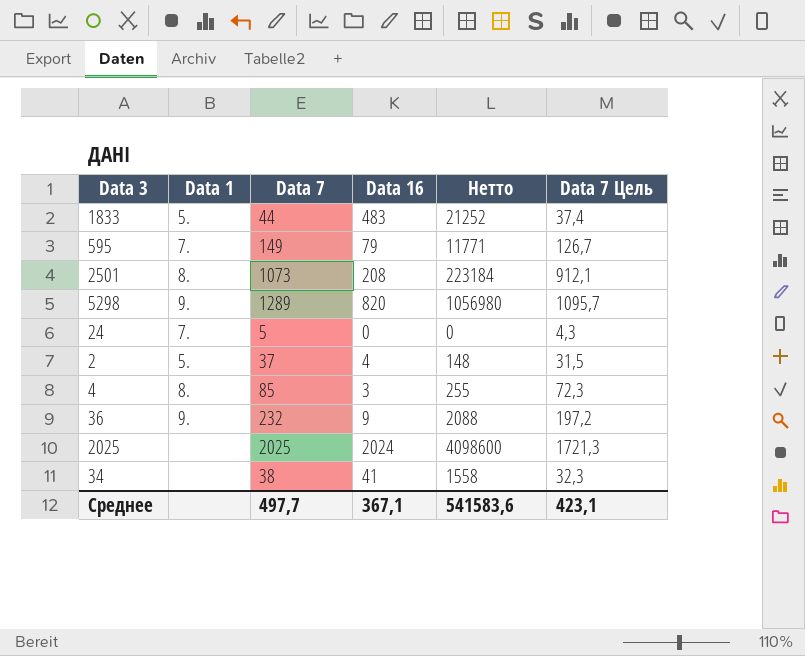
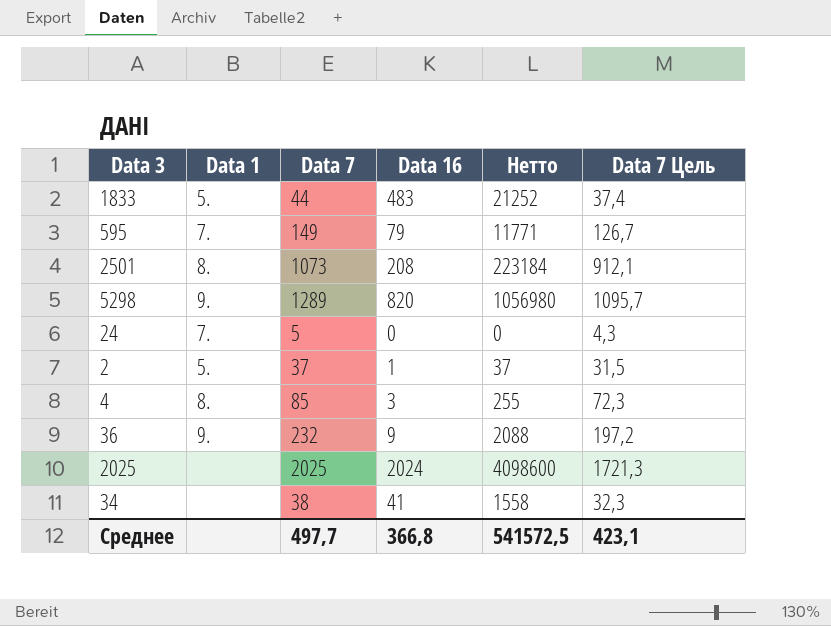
2 | Data 16: 4 -> 1
2 | Нетто: 148 -> 37
Среднее | Data 16: 367,1 -> 366,8
Среднее | Нетто: 541583,6 -> 541572,5

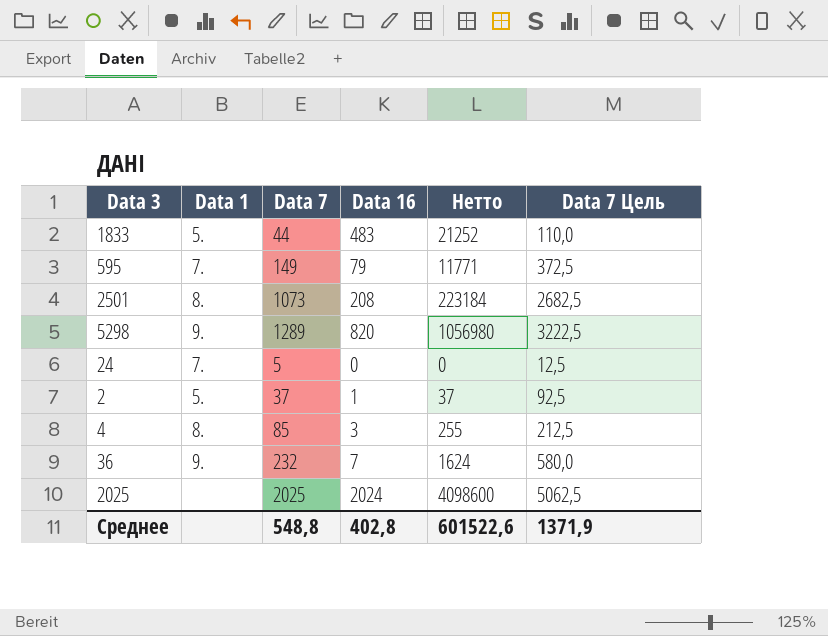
column Data 7 Цель | formula: [Data 7] * 0,85 -> [Data 7] * 2,5
row 34: none | 38 | 41 | 1558 | 32,3 -> none
36 | Data 16: 9 -> 7
36 | Нетто: 2088 -> 1624
Среднее | Data 7: 497,7 -> 548,8
Среднее | Data 16: 366,8 -> 402,8
Среднее | Нетто: 541572,5 -> 601522,6
Среднее | Data 7 Цель: 423,1 -> 1371,9

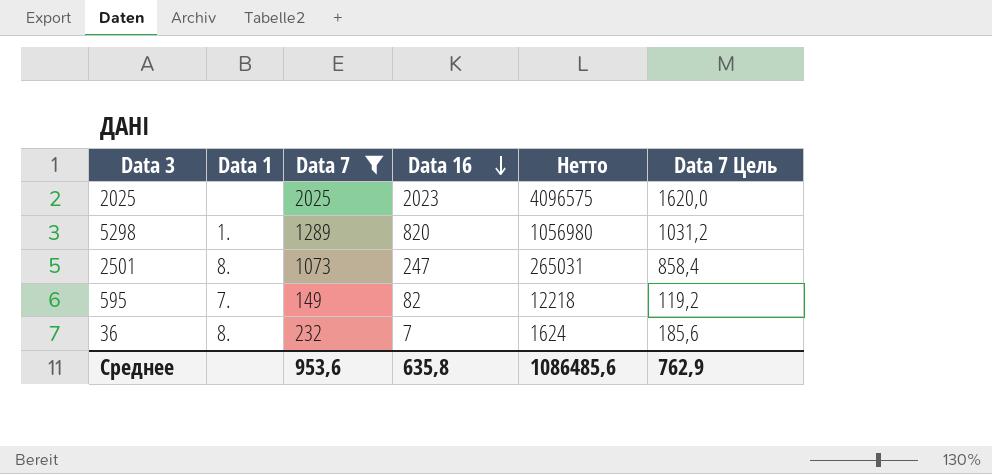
filter: none -> Data 7 >= 149
row order: none -> Data 16 descending
column Data 7 Цель | formula: [Data 7] * 2,5 -> [Data 7] * 0,8
2025 | Data 16: 2024 -> 2023
2025 | Нетто: 4098600 -> 4096575
5298 | Data 1: 9. -> 1.
2501 | Data 16: 208 -> 247
2501 | Нетто: 223184 -> 265031
595 | Data 16: 79 -> 82
595 | Нетто: 11771 -> 12218
36 | Data 1: 9. -> 8.
Среднее | Data 7: 548,8 -> 953,6
Среднее | Data 16: 402,8 -> 635,8
Среднее | Нетто: 601522,6 -> 1086485,6
Среднее | Data 7 Цель: 1371,9 -> 762,9

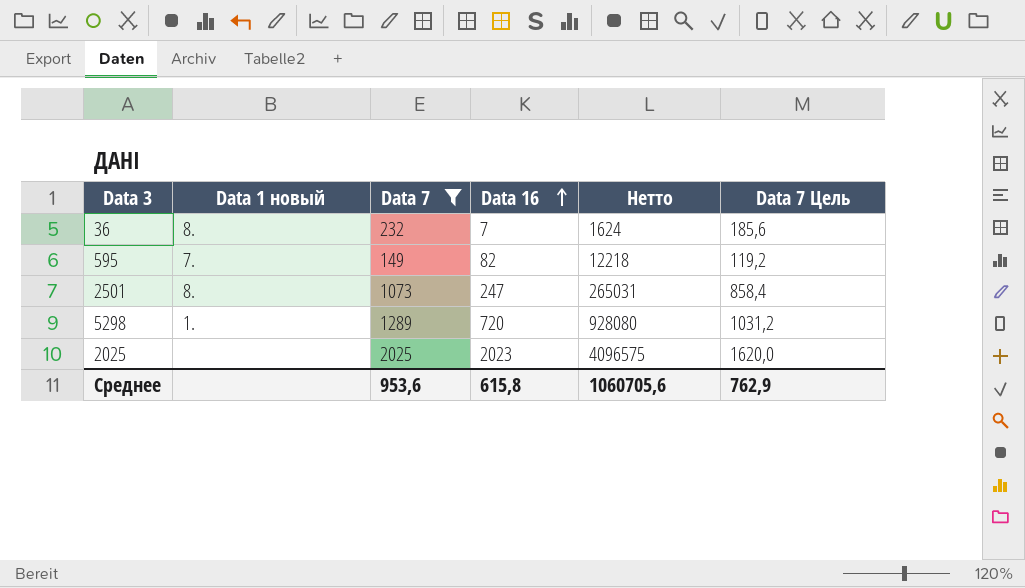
row order: Data 16 descending -> Data 16 ascending
column name: Data 1 -> Data 1 новый
5298 | Data 16: 820 -> 720
5298 | Нетто: 1056980 -> 928080
Среднее | Data 16: 635,8 -> 615,8
Среднее | Нетто: 1086485,6 -> 1060705,6

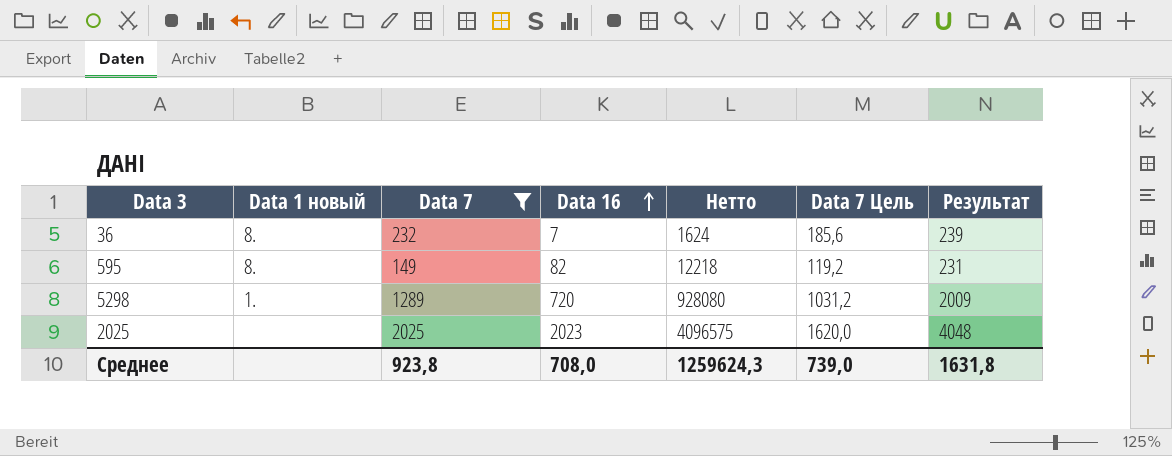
column Результат | formula: none -> [Data 7] + [Data 16]
row 2501: 8. | 1073 | 247 | 265031 | 858,4 -> none
595 | Data 1 новый: 7. -> 8.
Среднее | Data 7: 953,6 -> 923,8
Среднее | Data 16: 615,8 -> 708,0
Среднее | Нетто: 1060705,6 -> 1259624,3
Среднее | Data 7 Цель: 762,9 -> 739,0

